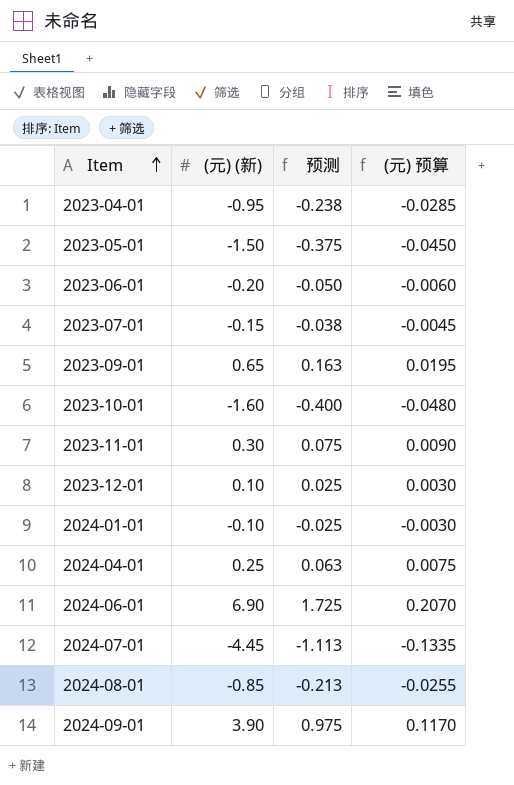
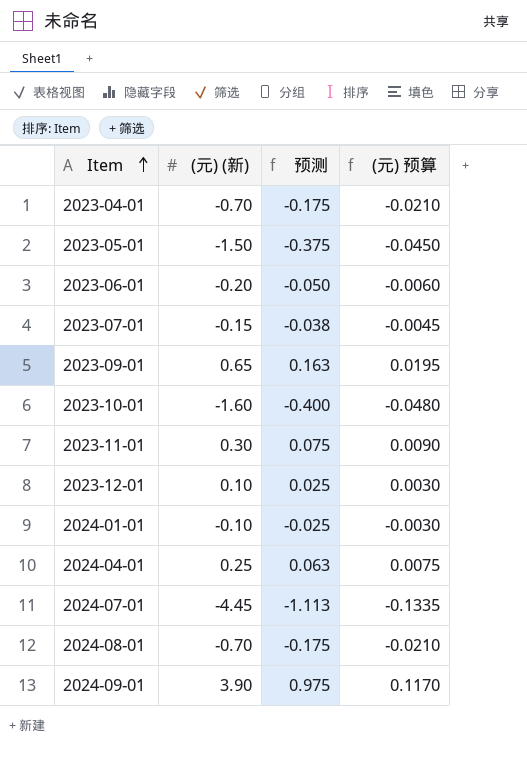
row 2024-06-01: 6.90 | 1.725 | 0.2070 -> none
2023-04-01 | (元) (新): -0.95 -> -0.70
2023-04-01 | 预测: -0.238 -> -0.175
2023-04-01 | (元) 预算: -0.0285 -> -0.0210
2024-08-01 | (元) (新): -0.85 -> -0.70
2024-08-01 | 预测: -0.213 -> -0.175
2024-08-01 | (元) 预算: -0.0255 -> -0.0210

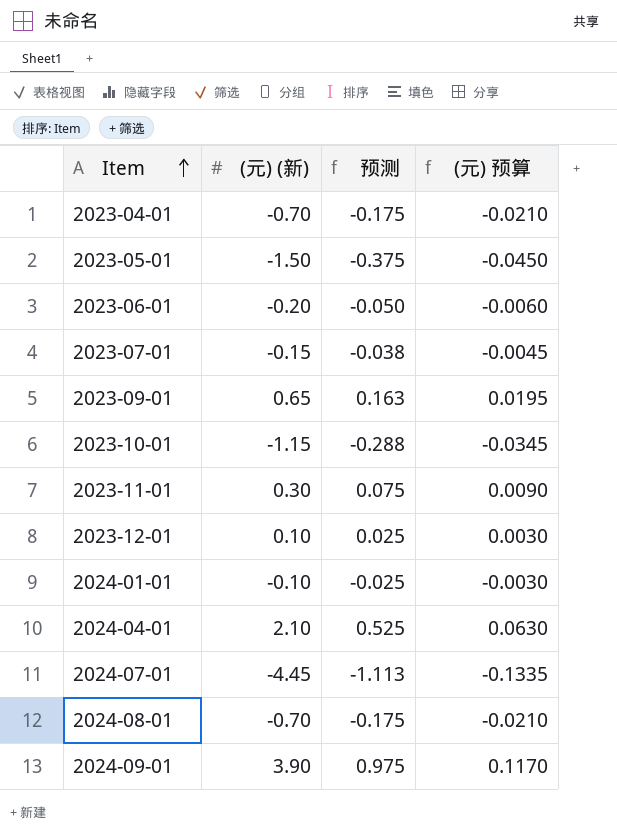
2023-10-01 | (元) (新): -1.60 -> -1.15
2023-10-01 | 预测: -0.400 -> -0.288
2023-10-01 | (元) 预算: -0.0480 -> -0.0345
2024-04-01 | (元) (新): 0.25 -> 2.10
2024-04-01 | 预测: 0.063 -> 0.525
2024-04-01 | (元) 预算: 0.0075 -> 0.0630

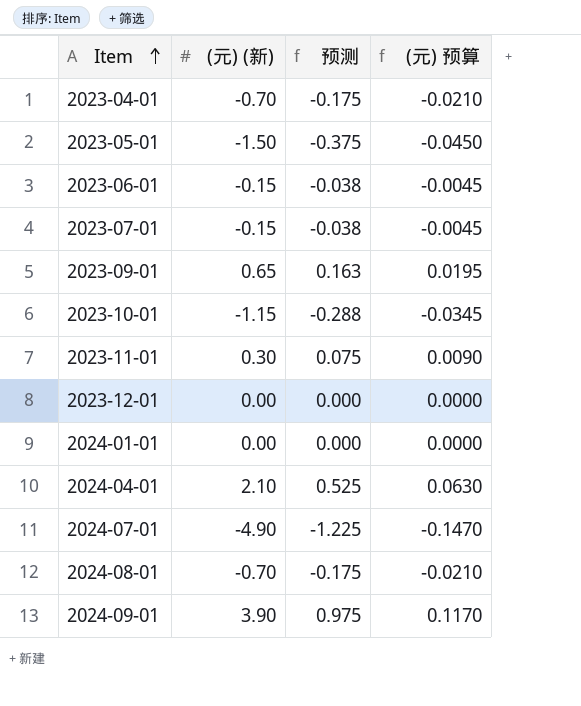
2023-06-01 | (元) (新): -0.20 -> -0.15
2023-06-01 | 预测: -0.050 -> -0.038
2023-06-01 | (元) 预算: -0.0060 -> -0.0045
2023-12-01 | (元) (新): 0.10 -> 0.00
2023-12-01 | 预测: 0.025 -> 0.000
2023-12-01 | (元) 预算: 0.0030 -> 0.0000
2024-01-01 | (元) (新): -0.10 -> 0.00
2024-01-01 | 预测: -0.025 -> 0.000
2024-01-01 | (元) 预算: -0.0030 -> 0.0000
2024-07-01 | (元) (新): -4.45 -> -4.90
2024-07-01 | 预测: -1.113 -> -1.225
2024-07-01 | (元) 预算: -0.1335 -> -0.1470

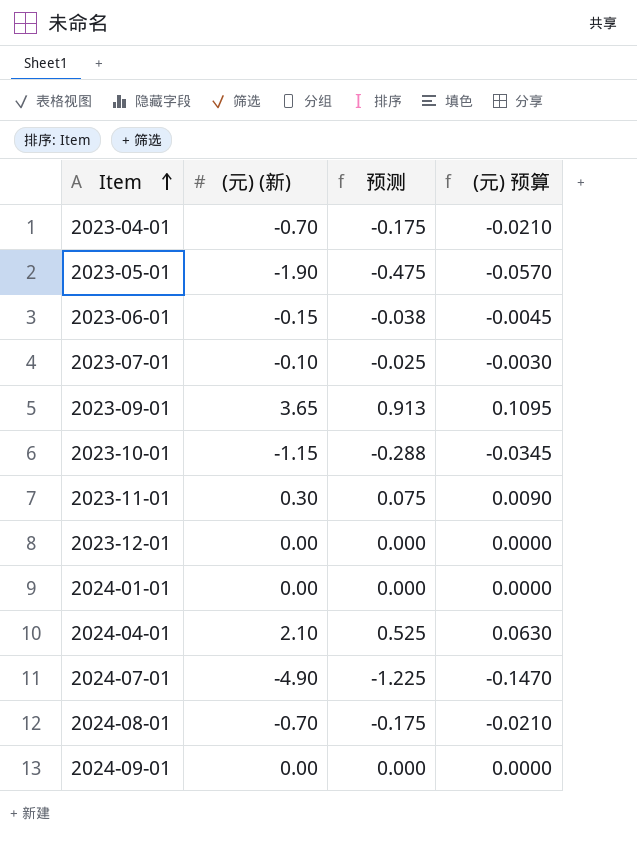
2023-05-01 | (元) (新): -1.50 -> -1.90
2023-05-01 | 预测: -0.375 -> -0.475
2023-05-01 | (元) 预算: -0.0450 -> -0.0570
2023-07-01 | (元) (新): -0.15 -> -0.10
2023-07-01 | 预测: -0.038 -> -0.025
2023-07-01 | (元) 预算: -0.0045 -> -0.0030
2023-09-01 | (元) (新): 0.65 -> 3.65
2023-09-01 | 预测: 0.163 -> 0.913
2023-09-01 | (元) 预算: 0.0195 -> 0.1095
2024-09-01 | (元) (新): 3.90 -> 0.00
2024-09-01 | 预测: 0.975 -> 0.000
2024-09-01 | (元) 预算: 0.1170 -> 0.0000

